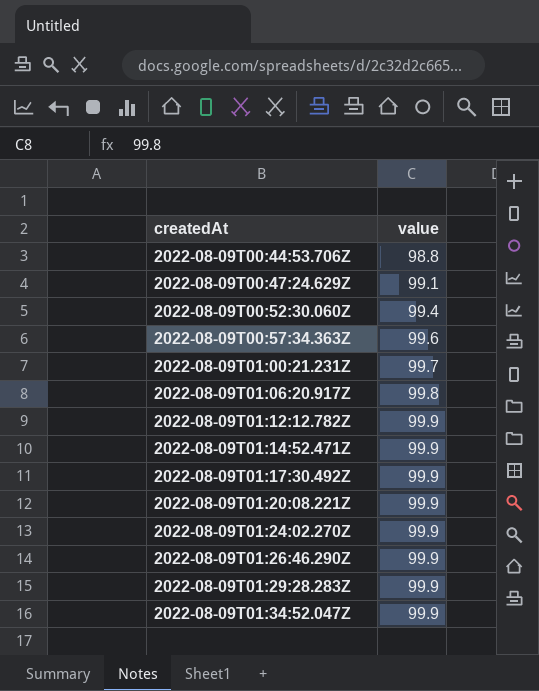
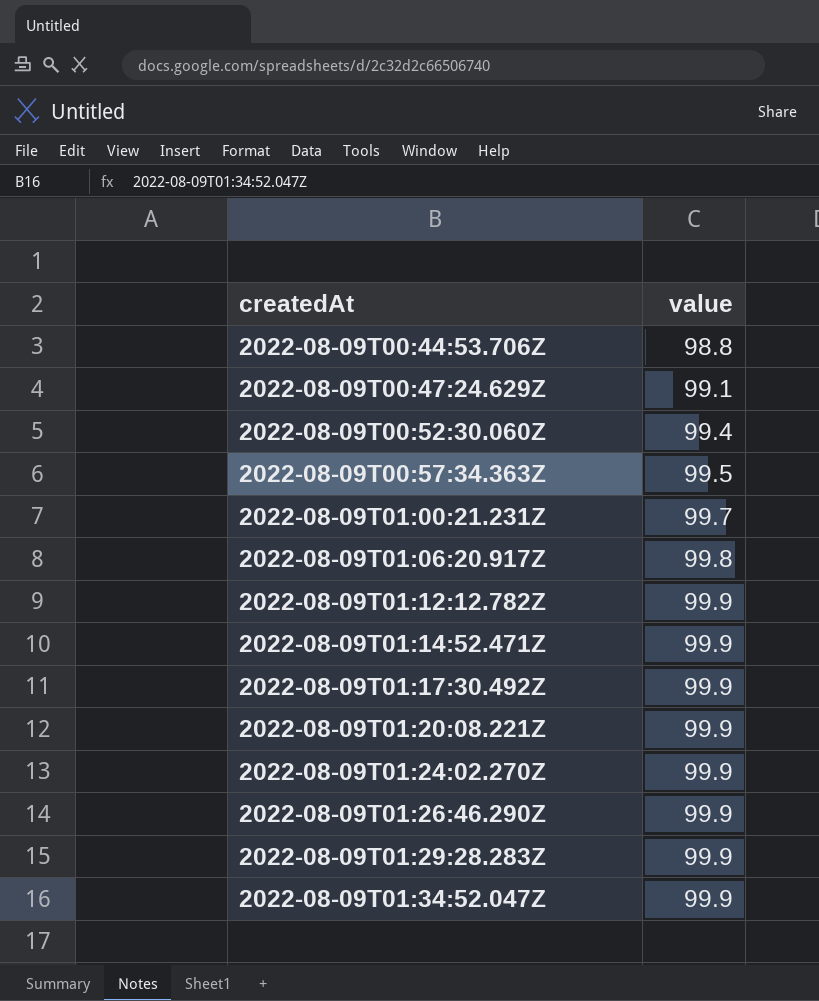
2022-08-09T00:57:34.363Z | value: 99.6 -> 99.5

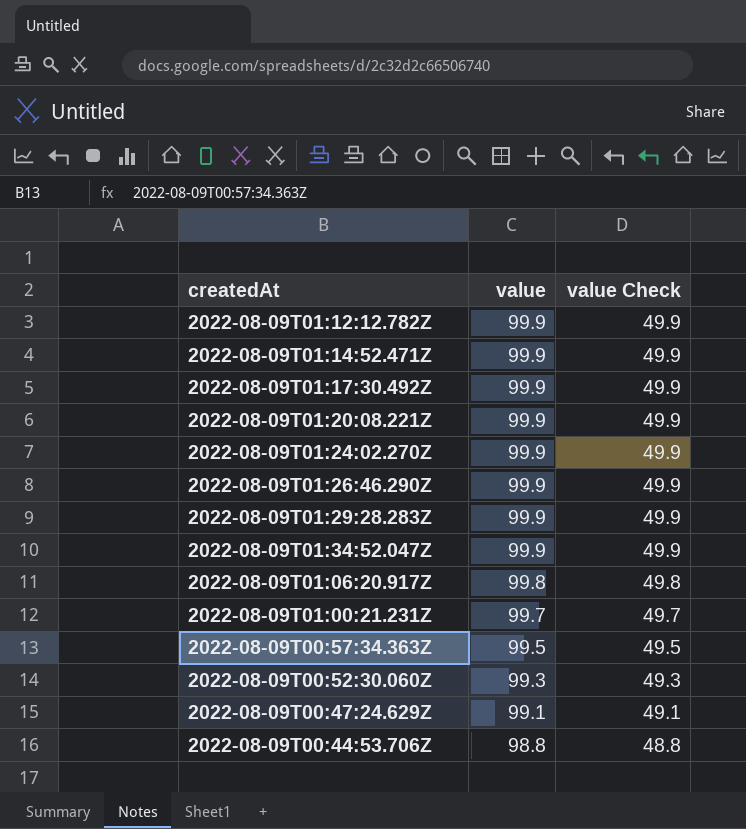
row order: createdAt ascending -> value descending
column value Check | formula: none -> [value] - 50
2022-08-09T00:52:30.060Z | value: 99.4 -> 99.3

